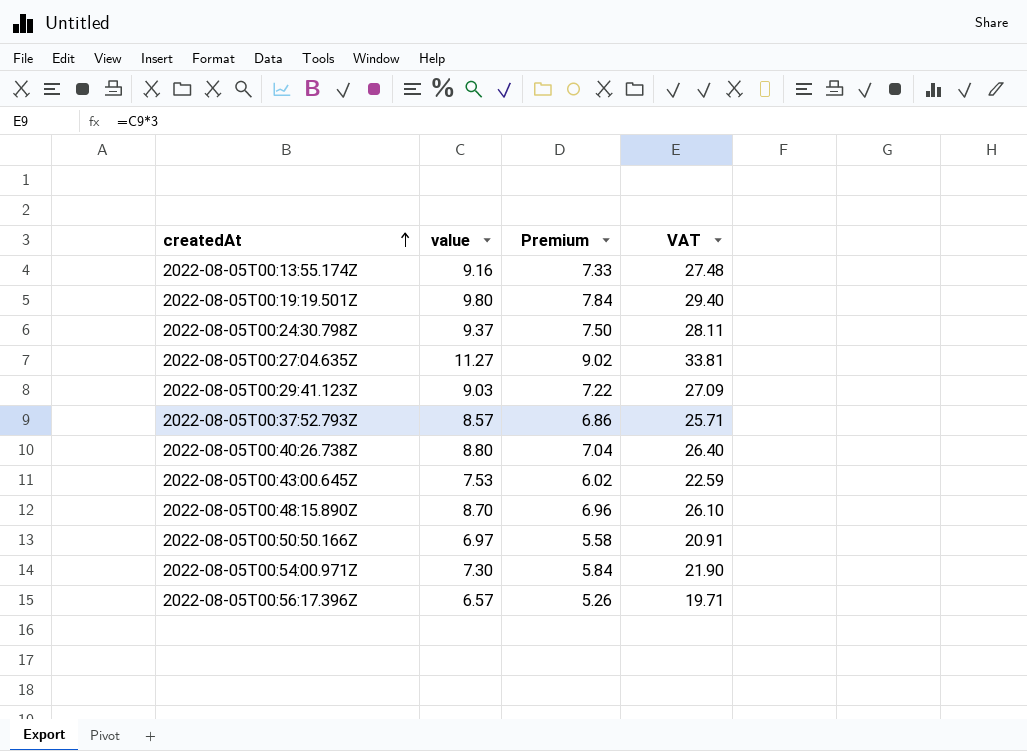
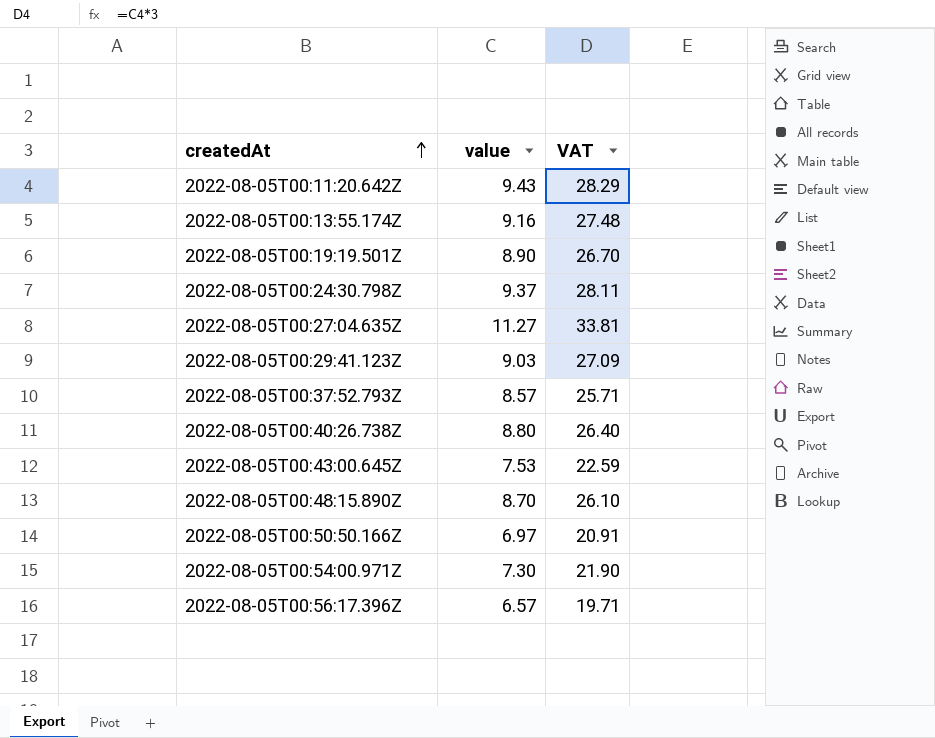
column Premium | formula: [value] * 0.8 -> none
row 2022-08-05T00:11:20.642Z: none -> 9.43 | 28.29
2022-08-05T00:19:19.501Z | value: 9.80 -> 8.90
2022-08-05T00:19:19.501Z | VAT: 29.40 -> 26.70

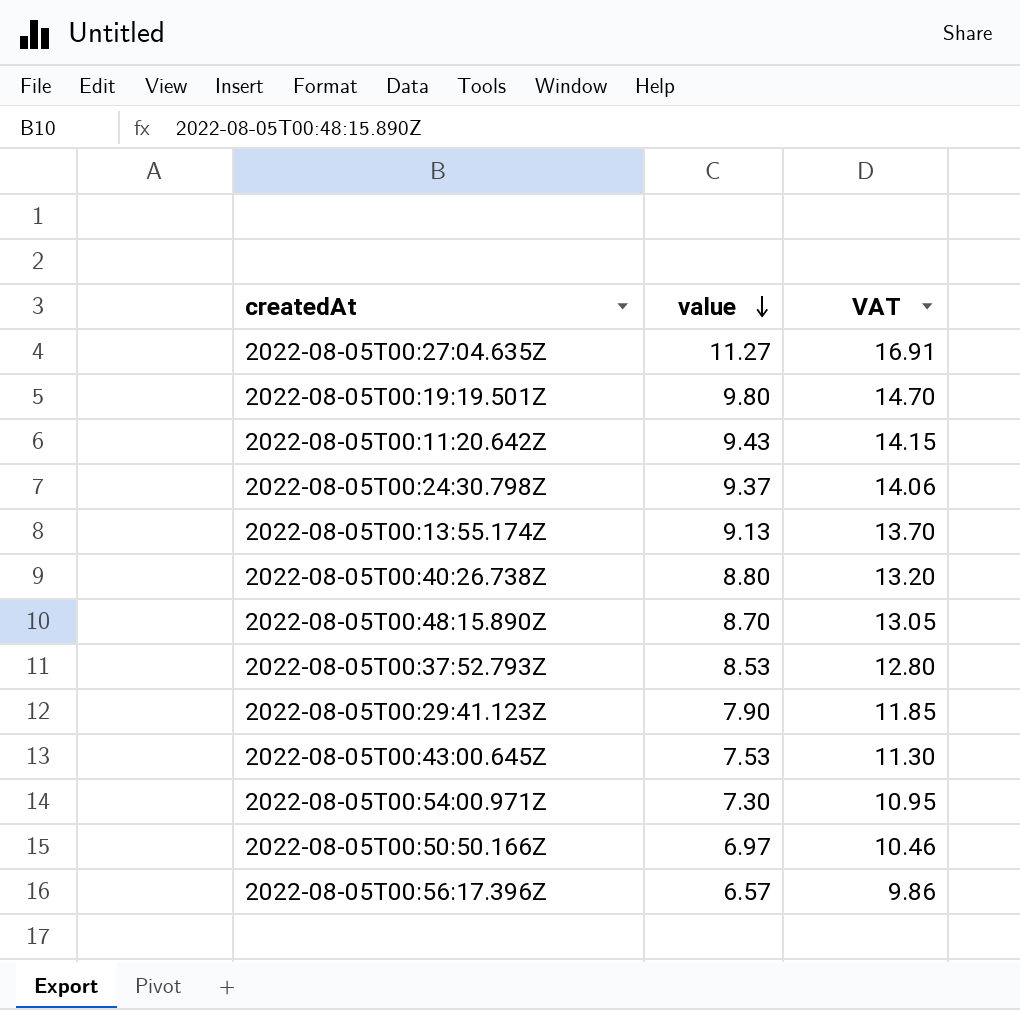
row order: createdAt ascending -> value descending
column VAT | formula: [value] * 3 -> [value] * 1.5
2022-08-05T00:19:19.501Z | value: 8.90 -> 9.80
2022-08-05T00:13:55.174Z | value: 9.16 -> 9.13
2022-08-05T00:37:52.793Z | value: 8.57 -> 8.53
2022-08-05T00:29:41.123Z | value: 9.03 -> 7.90

